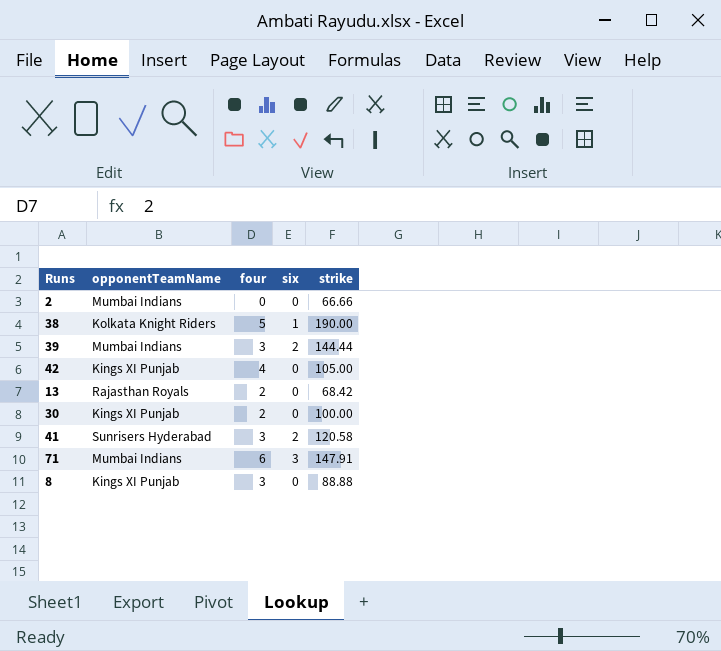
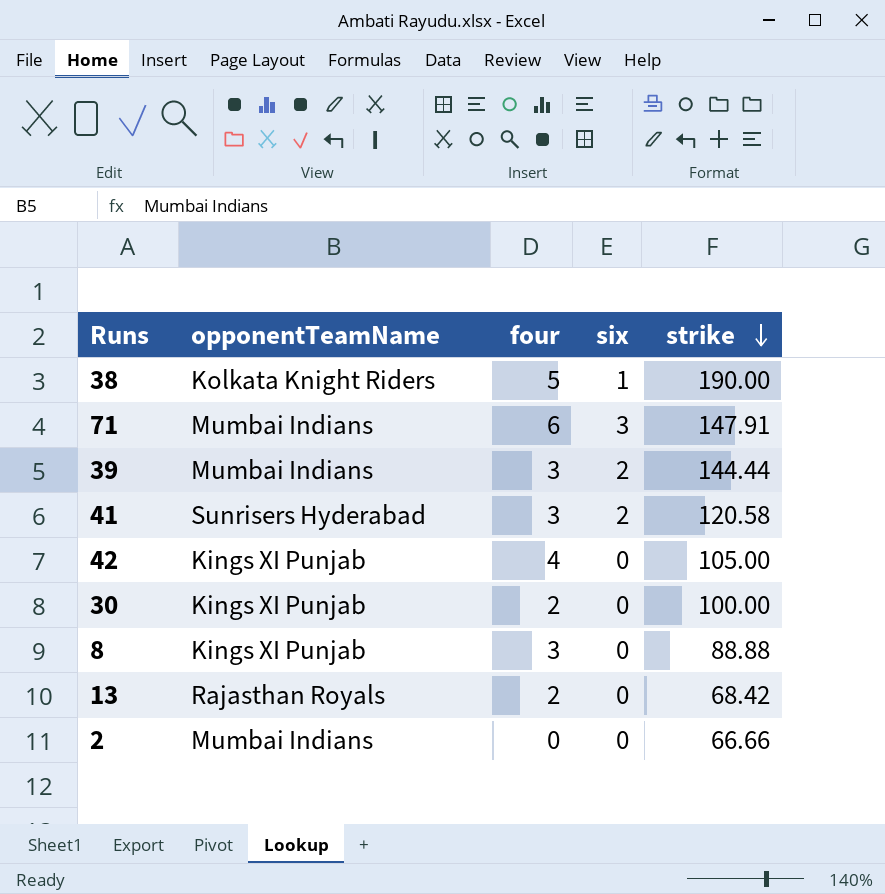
row order: none -> strike descending

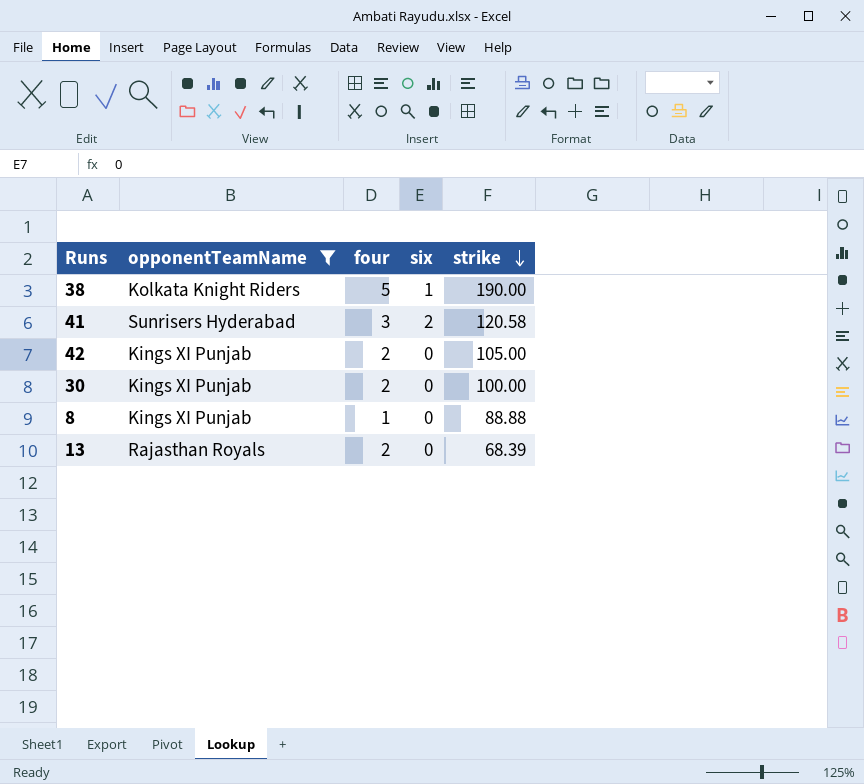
filter: none -> opponentTeamName != Mumbai Indians
42 | four: 4 -> 2
8 | four: 3 -> 1
13 | strike: 68.42 -> 68.39

